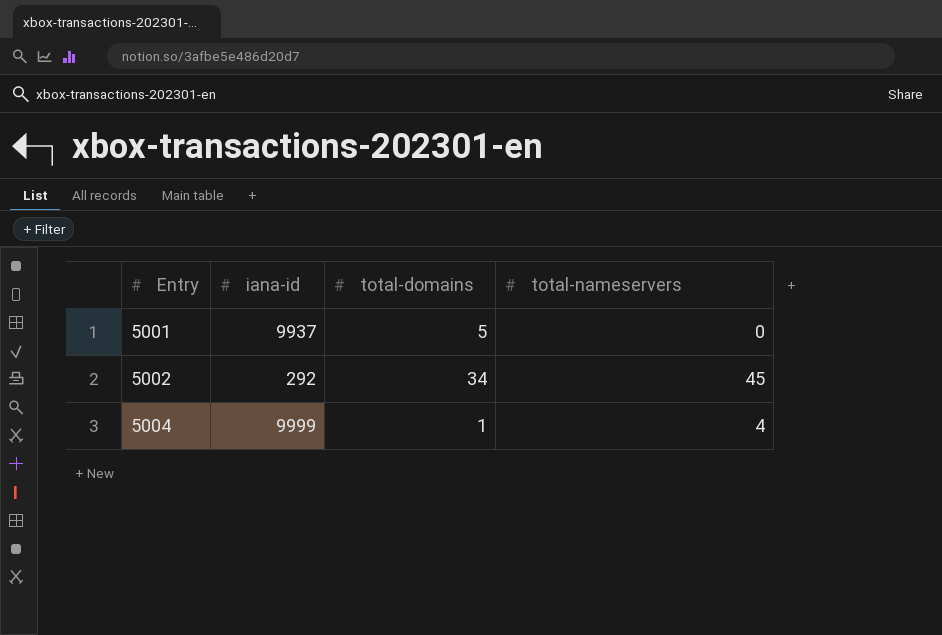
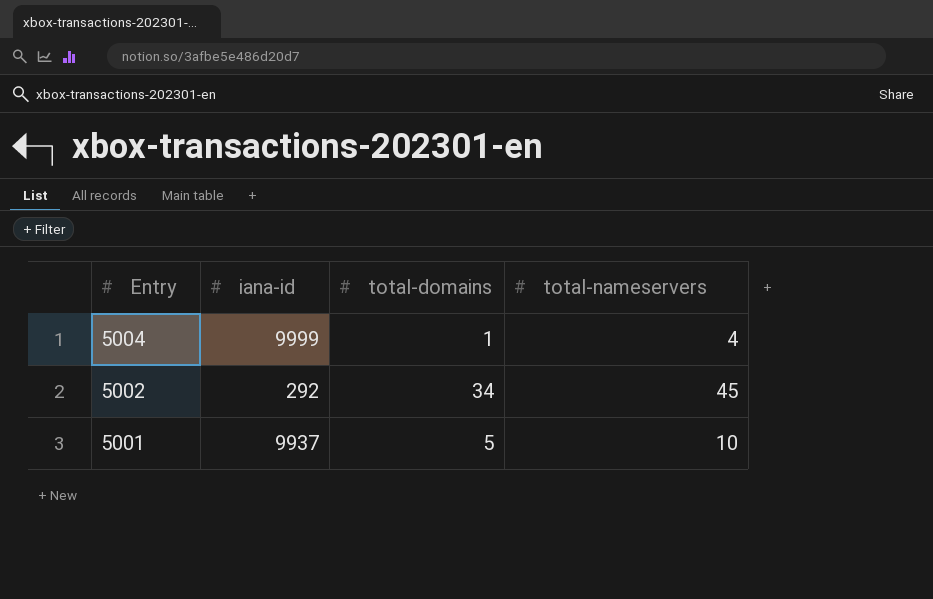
row order: Entry ascending -> Entry descending
5001 | total-nameservers: 0 -> 10

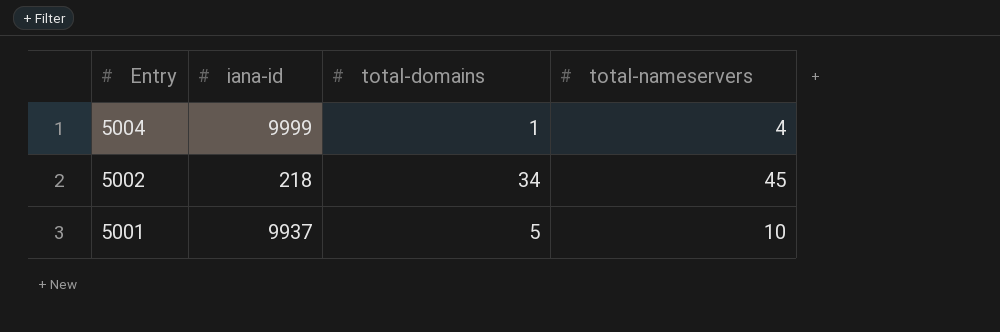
5002 | iana-id: 292 -> 218

